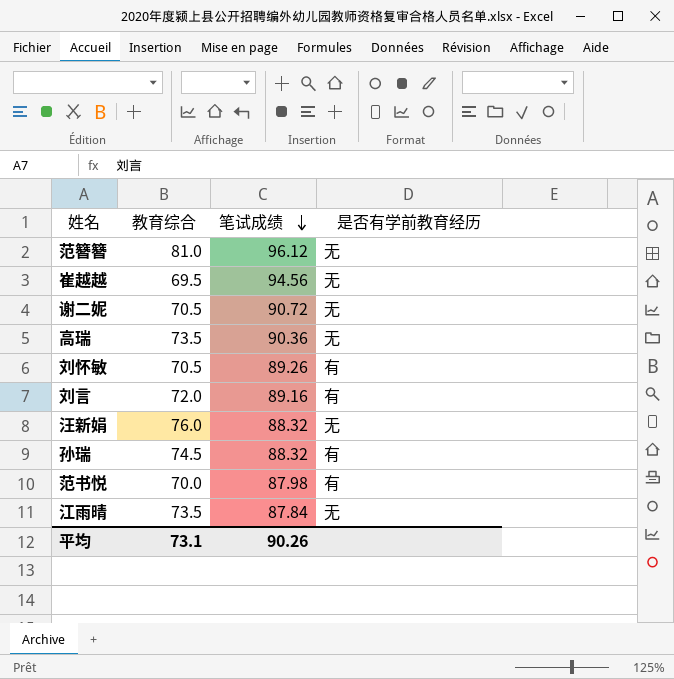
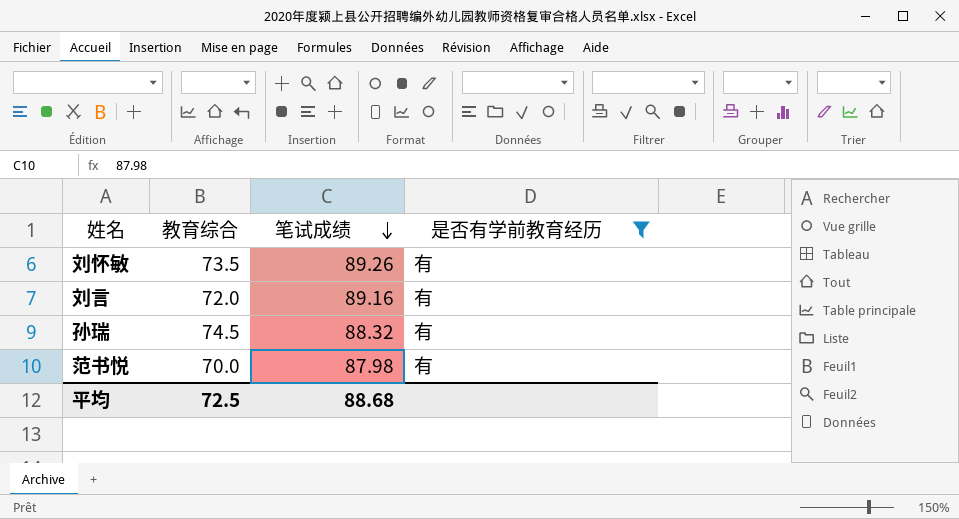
filter: none -> 是否有学前教育经历 = 有
刘怀敏 | 教育综合: 70.5 -> 73.5
平均 | 教育综合: 73.1 -> 72.5
平均 | 笔试成绩: 90.26 -> 88.68

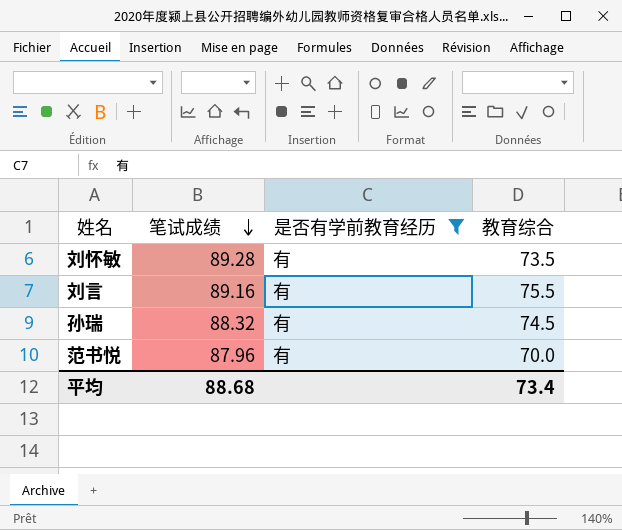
column 教育综合 | position: 2 -> 4
刘怀敏 | 笔试成绩: 89.26 -> 89.28
刘言 | 教育综合: 72.0 -> 75.5
范书悦 | 笔试成绩: 87.98 -> 87.96
平均 | 教育综合: 72.5 -> 73.4

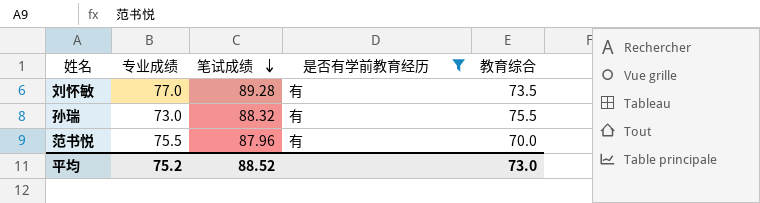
column 专业成绩 | position: none -> 2
row 刘言: 89.16 | 有 | 75.5 -> none
孙瑞 | 教育综合: 74.5 -> 75.5
平均 | 笔试成绩: 88.68 -> 88.52
平均 | 教育综合: 73.4 -> 73.0

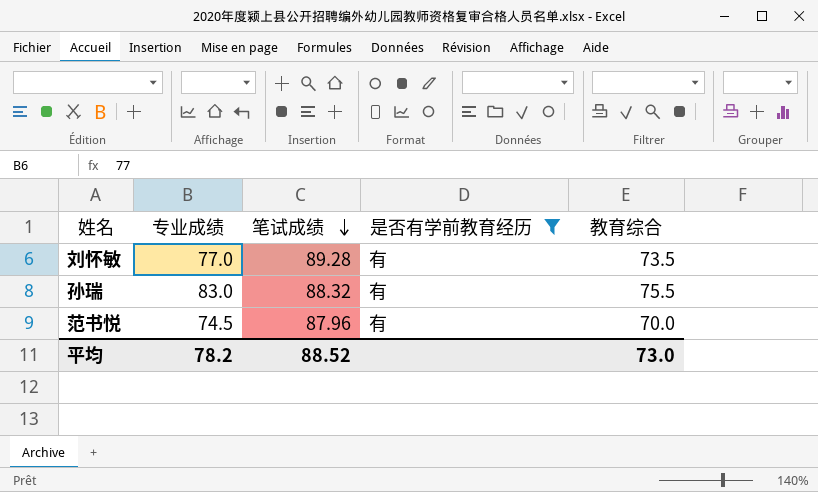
孙瑞 | 专业成绩: 73.0 -> 83.0
范书悦 | 专业成绩: 75.5 -> 74.5
平均 | 专业成绩: 75.2 -> 78.2

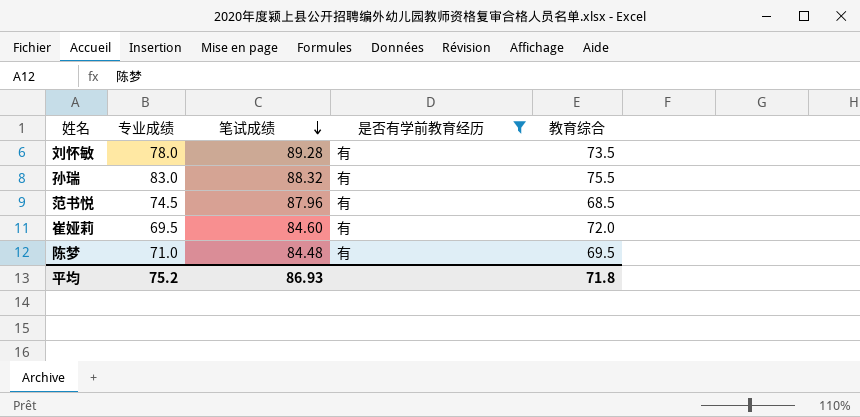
刘怀敏 | 专业成绩: 77.0 -> 78.0
范书悦 | 教育综合: 70.0 -> 68.5
row 崔娅莉: none -> 69.5 | 84.60 | 有 | 72.0
row 陈梦: none -> 71.0 | 84.48 | 有 | 69.5
平均 | 专业成绩: 78.2 -> 75.2
平均 | 笔试成绩: 88.52 -> 86.93
平均 | 教育综合: 73.0 -> 71.8

